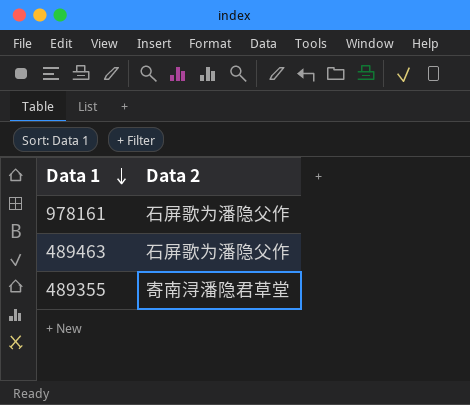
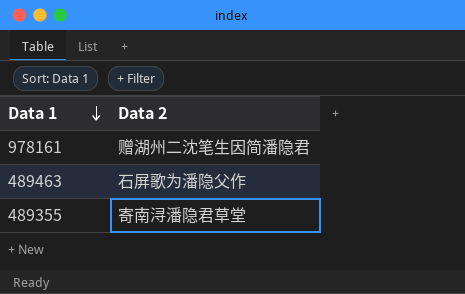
978161 | Data 2: 石屏歌为潘隐父作 -> 赠湖州二沈笔生因简潘隐君

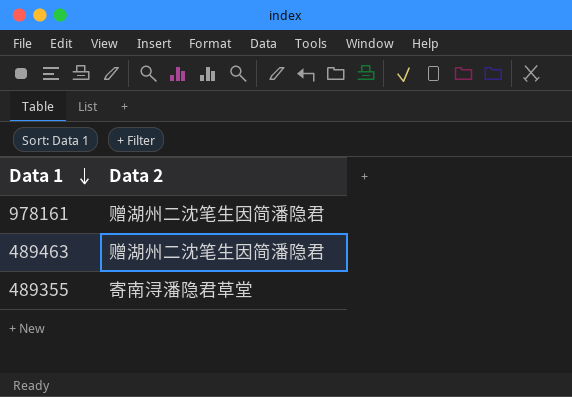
489463 | Data 2: 石屏歌为潘隐父作 -> 赠湖州二沈笔生因简潘隐君

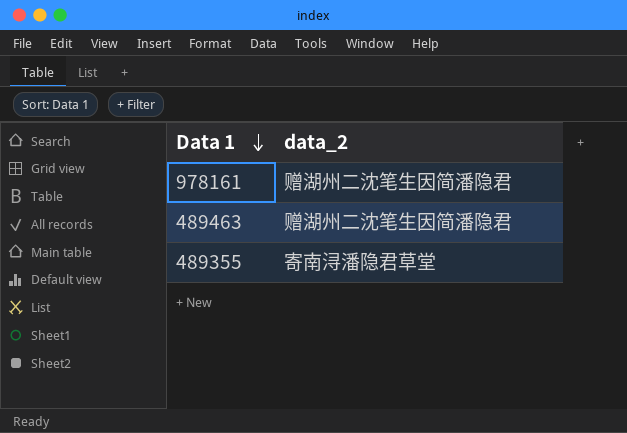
column name: Data 2 -> data_2

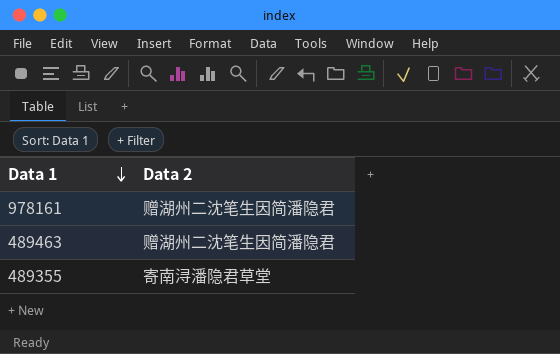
column name: data_2 -> Data 2

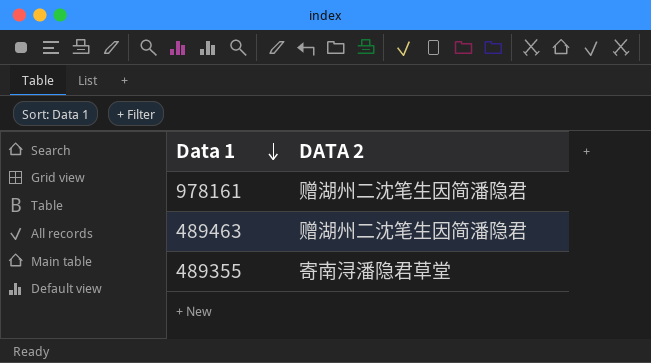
column name: Data 2 -> DATA 2

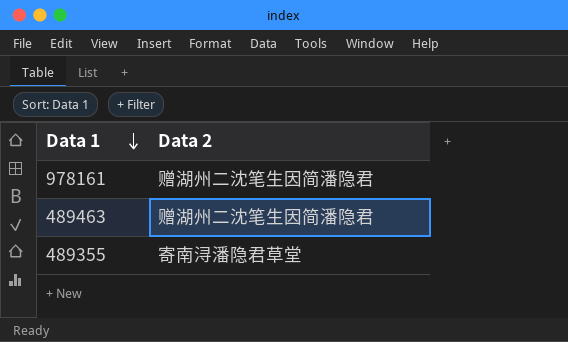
column name: DATA 2 -> Data 2

